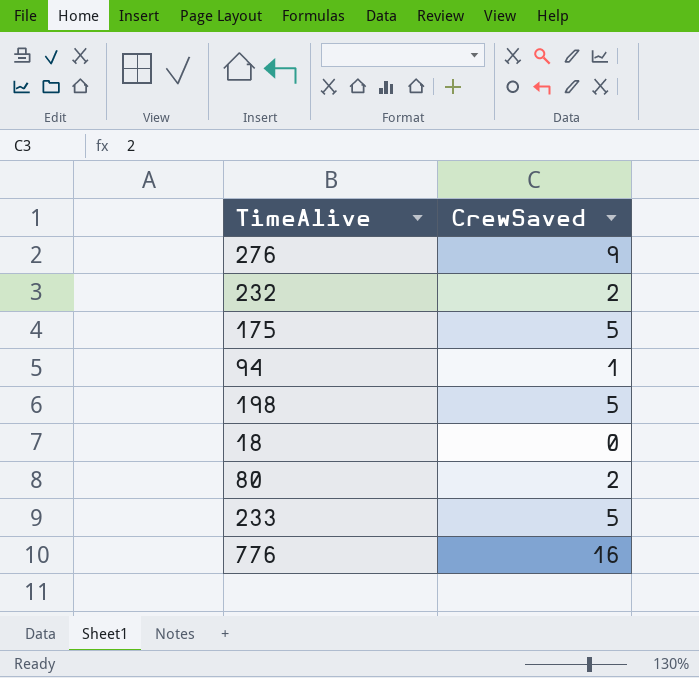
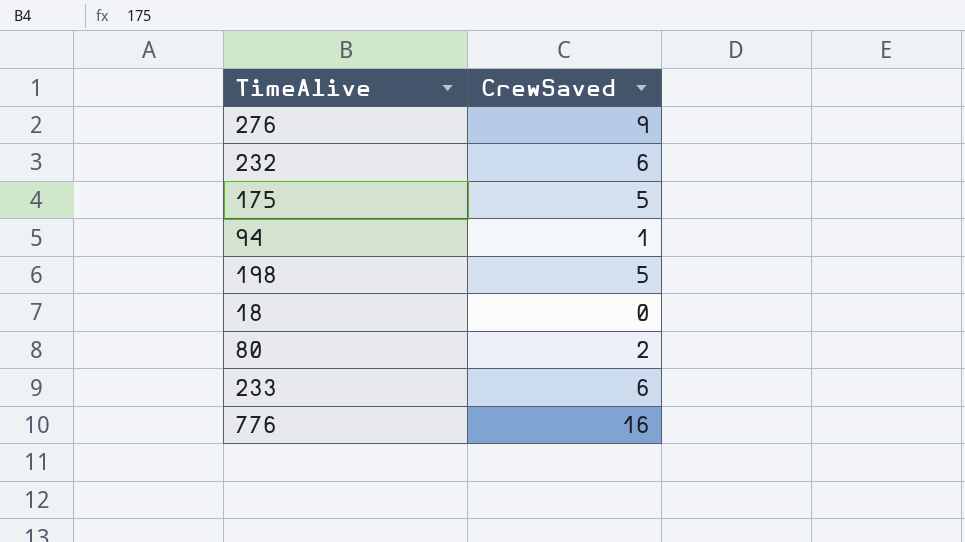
232 | CrewSaved: 2 -> 6
233 | CrewSaved: 5 -> 6

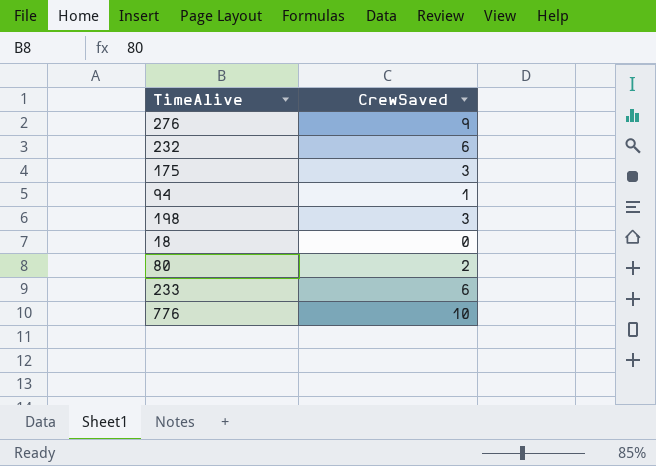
175 | CrewSaved: 5 -> 3
198 | CrewSaved: 5 -> 3
776 | CrewSaved: 16 -> 10

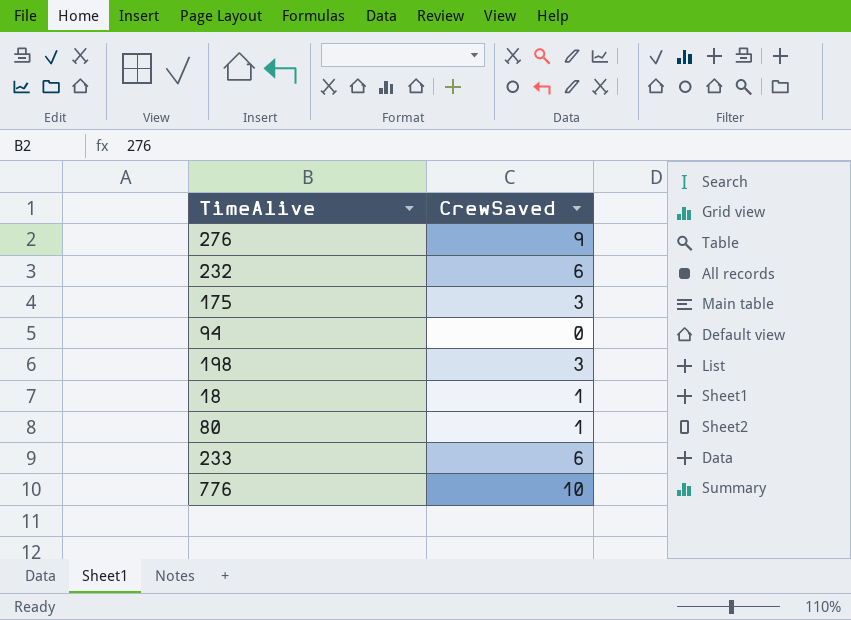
94 | CrewSaved: 1 -> 0
18 | CrewSaved: 0 -> 1
80 | CrewSaved: 2 -> 1

